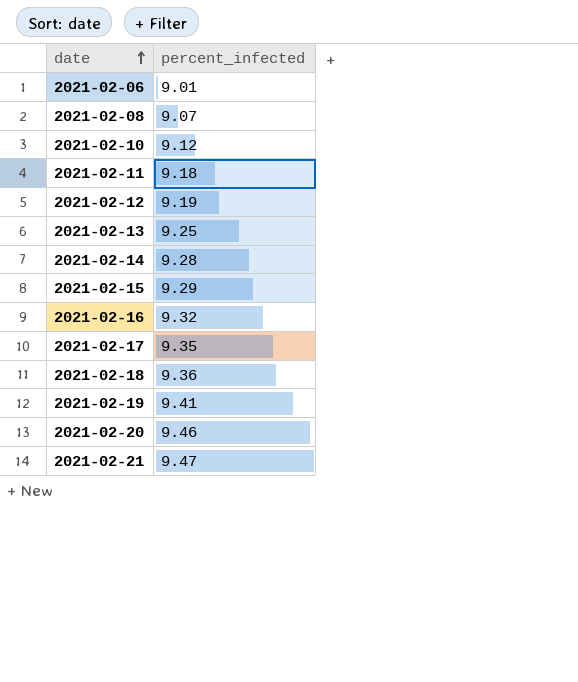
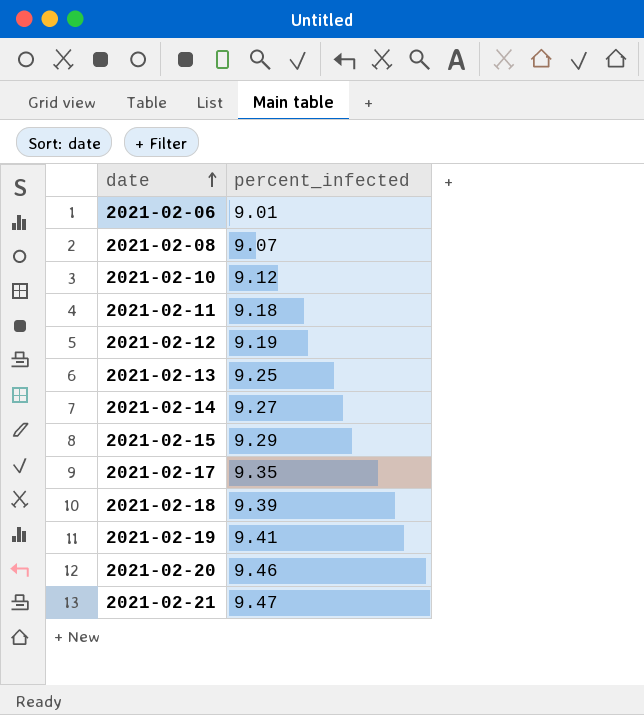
row 2021-02-16: 9.32 -> none
2021-02-14 | percent_infected: 9.28 -> 9.27
2021-02-18 | percent_infected: 9.36 -> 9.39

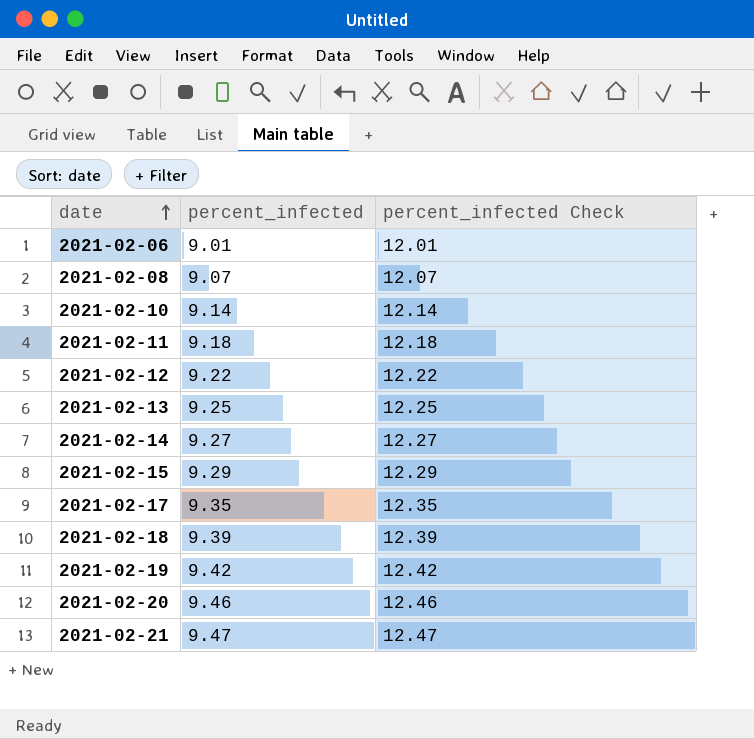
column percent_infected Check | formula: none -> [percent_infected] + 3
2021-02-10 | percent_infected: 9.12 -> 9.14
2021-02-12 | percent_infected: 9.19 -> 9.22
2021-02-19 | percent_infected: 9.41 -> 9.42

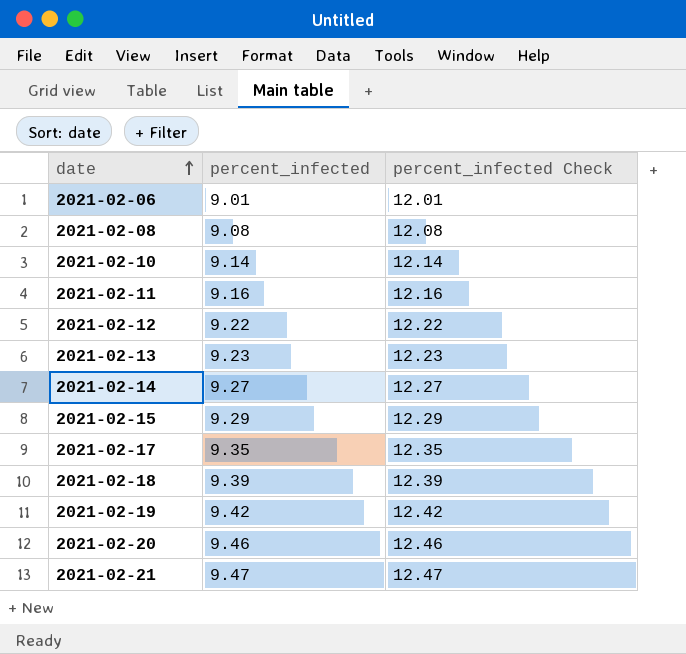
2021-02-08 | percent_infected: 9.07 -> 9.08
2021-02-08 | percent_infected Check: 12.07 -> 12.08
2021-02-11 | percent_infected: 9.18 -> 9.16
2021-02-11 | percent_infected Check: 12.18 -> 12.16
2021-02-13 | percent_infected: 9.25 -> 9.23
2021-02-13 | percent_infected Check: 12.25 -> 12.23

